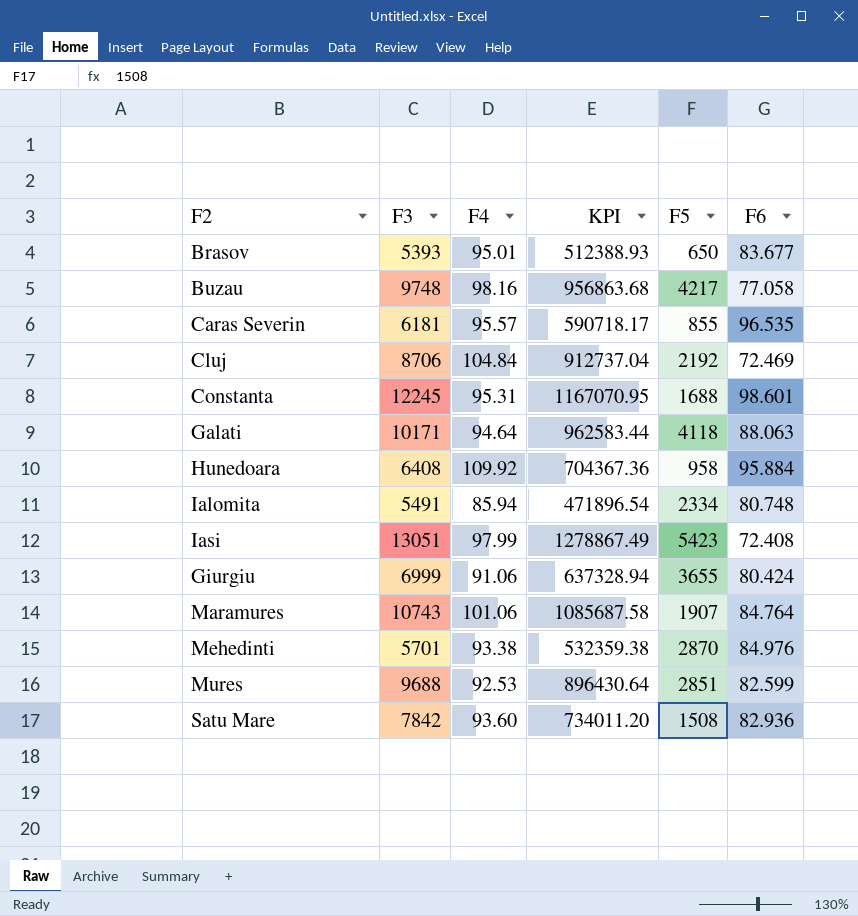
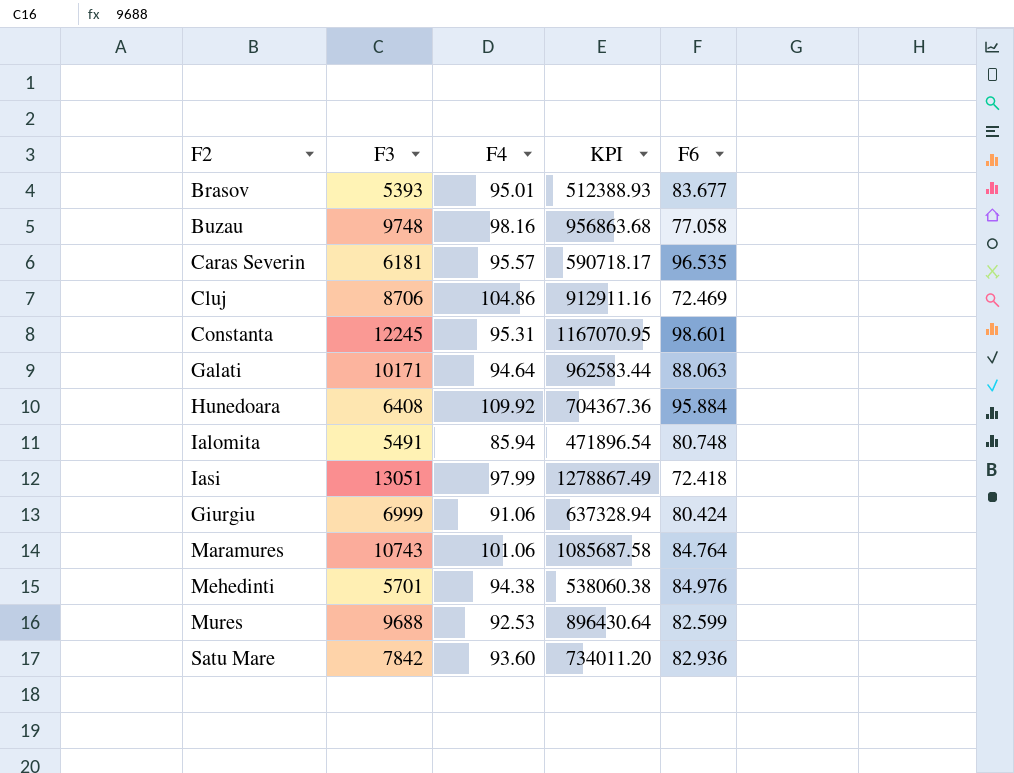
column F5 | position: 5 -> none
Cluj | F4: 104.84 -> 104.86
Cluj | KPI: 912737.04 -> 912911.16
Iasi | F6: 72.408 -> 72.418
Mehedinti | F4: 93.38 -> 94.38
Mehedinti | KPI: 532359.38 -> 538060.38

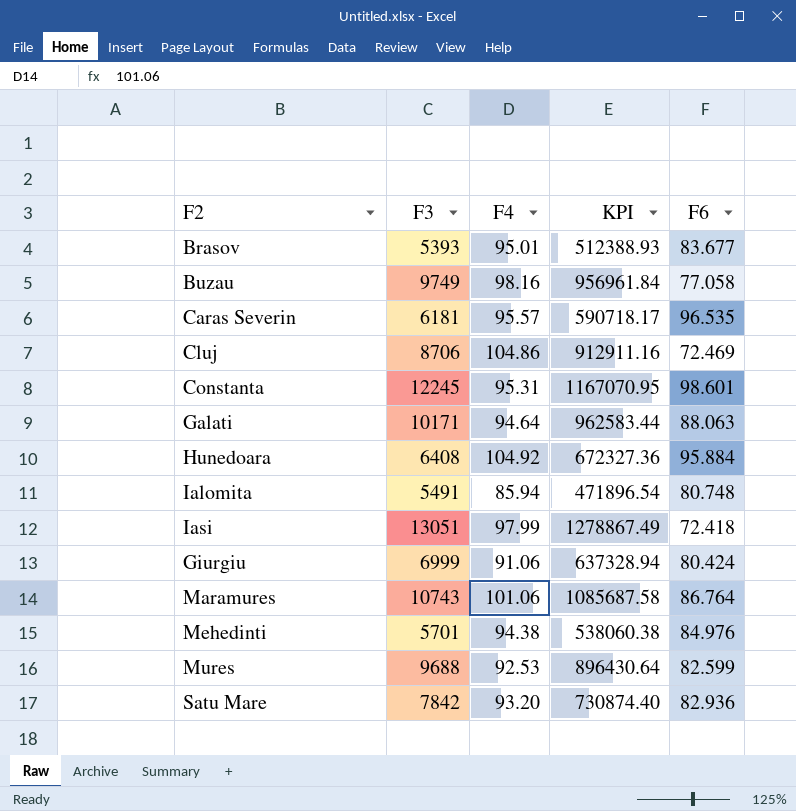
Buzau | F3: 9748 -> 9749
Buzau | KPI: 956863.68 -> 956961.84
Hunedoara | F4: 109.92 -> 104.92
Hunedoara | KPI: 704367.36 -> 672327.36
Maramures | F6: 84.764 -> 86.764
Satu Mare | F4: 93.60 -> 93.20
Satu Mare | KPI: 734011.20 -> 730874.40

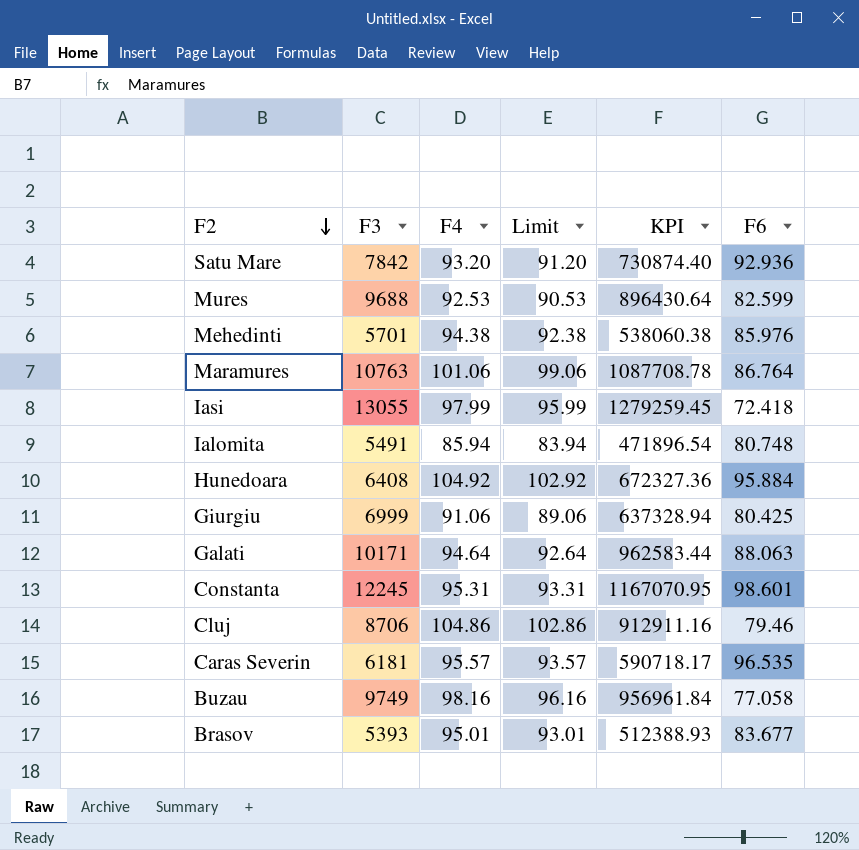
row order: none -> F2 descending
column Limit | formula: none -> [F4] - 2
Satu Mare | F6: 82.936 -> 92.936
Mehedinti | F6: 84.976 -> 85.976
Maramures | F3: 10743 -> 10763
Maramures | KPI: 1085687.58 -> 1087708.78
Iasi | F3: 13051 -> 13055
Iasi | KPI: 1278867.49 -> 1279259.45
Giurgiu | F6: 80.424 -> 80.425
Cluj | F6: 72.469 -> 79.46

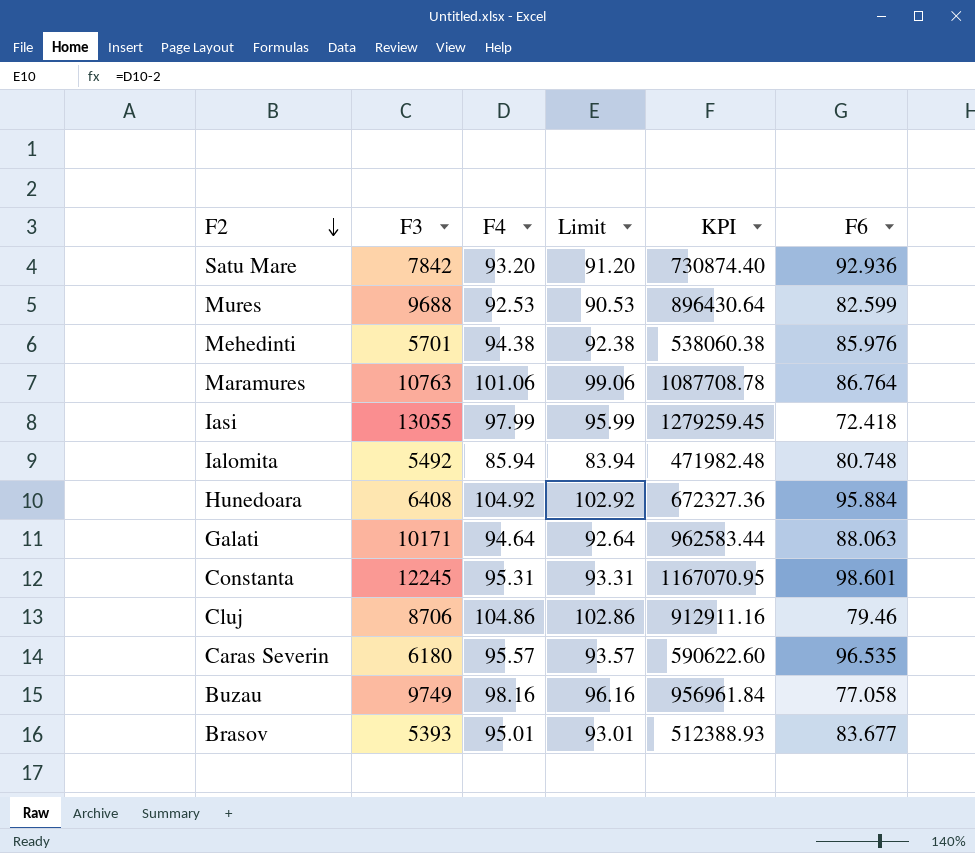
row Giurgiu: 6999 | 91.06 | 89.06 | 637328.94 | 80.425 -> none
Ialomita | F3: 5491 -> 5492
Ialomita | KPI: 471896.54 -> 471982.48
Caras Severin | F3: 6181 -> 6180
Caras Severin | KPI: 590718.17 -> 590622.60

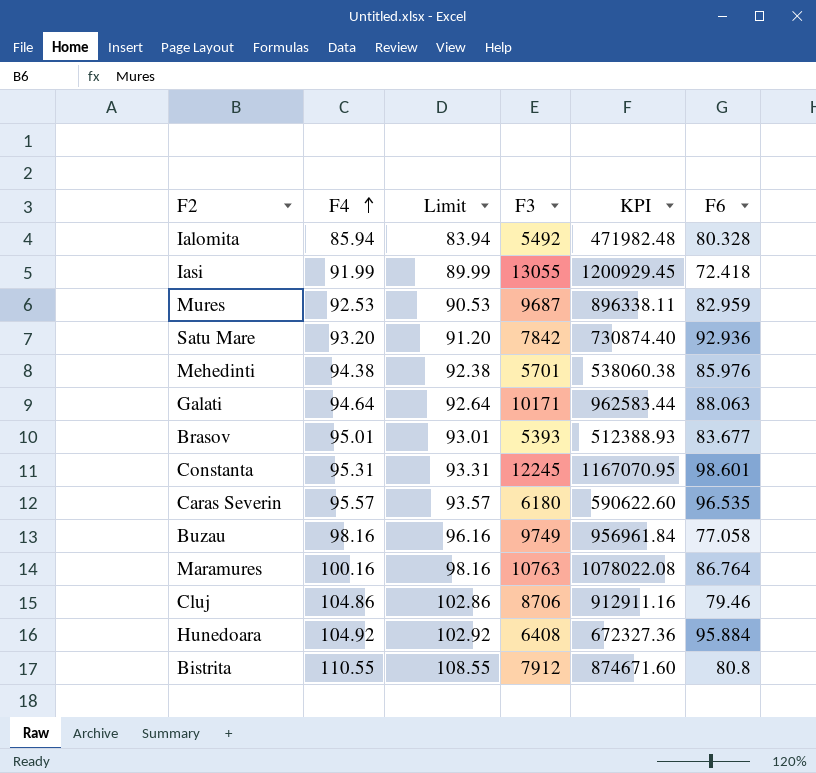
row order: F2 descending -> F4 ascending
column F3 | position: 2 -> 4
Ialomita | F6: 80.748 -> 80.328
Iasi | F4: 97.99 -> 91.99
Iasi | Limit: 95.99 -> 89.99
Iasi | KPI: 1279259.45 -> 1200929.45
Mures | F3: 9688 -> 9687
Mures | KPI: 896430.64 -> 896338.11
Mures | F6: 82.599 -> 82.959
Maramures | F4: 101.06 -> 100.16
Maramures | Limit: 99.06 -> 98.16
Maramures | KPI: 1087708.78 -> 1078022.08
row Bistrita: none -> 110.55 | 108.55 | 7912 | 874671.60 | 80.8

